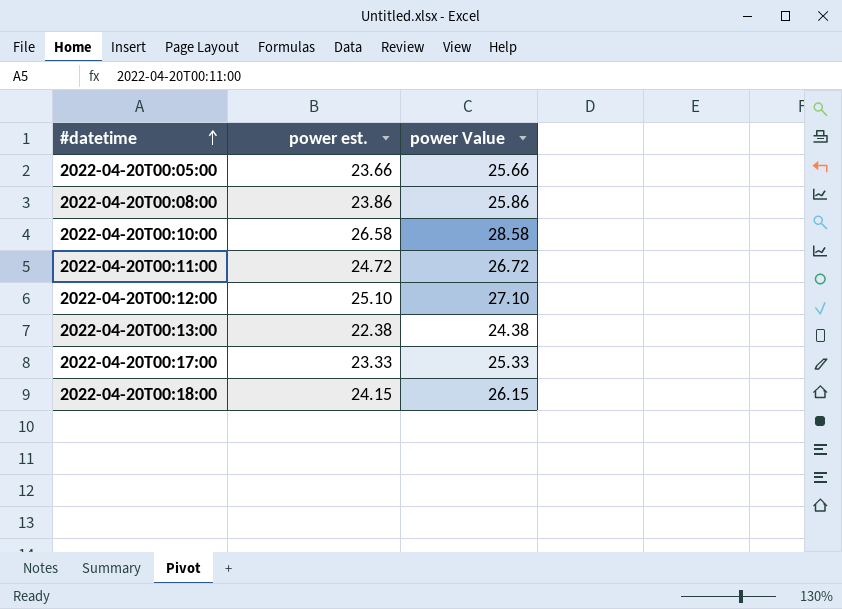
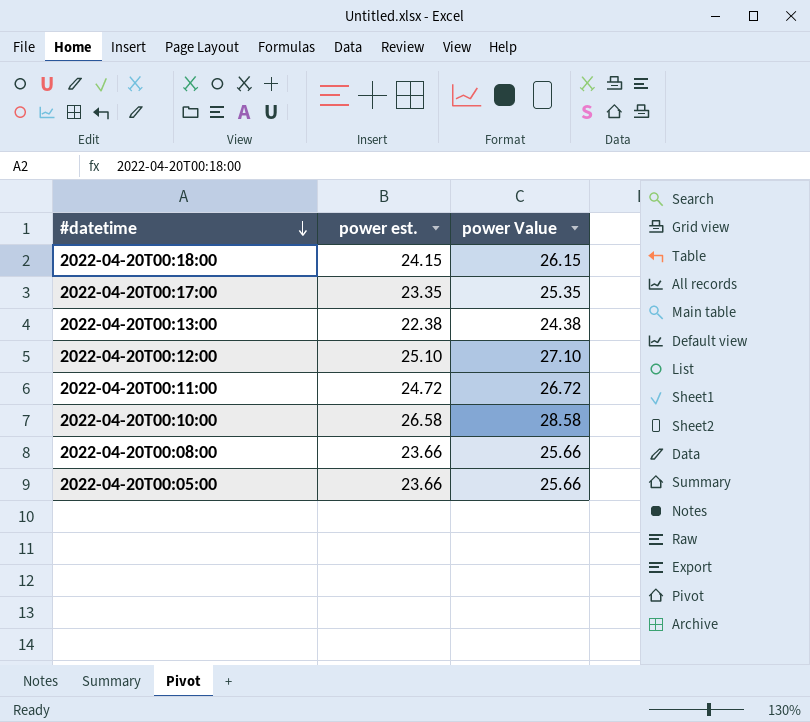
row order: #datetime ascending -> #datetime descending
2022-04-20T00:17:00 | power est.: 23.33 -> 23.35
2022-04-20T00:17:00 | power Value: 25.33 -> 25.35
2022-04-20T00:08:00 | power est.: 23.86 -> 23.66
2022-04-20T00:08:00 | power Value: 25.86 -> 25.66

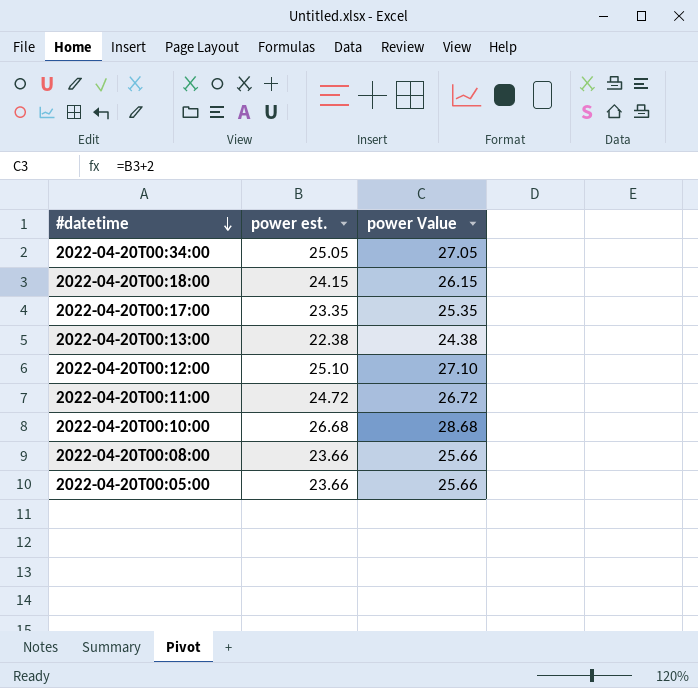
row 2022-04-20T00:34:00: none -> 25.05 | 27.05
2022-04-20T00:10:00 | power est.: 26.58 -> 26.68
2022-04-20T00:10:00 | power Value: 28.58 -> 28.68

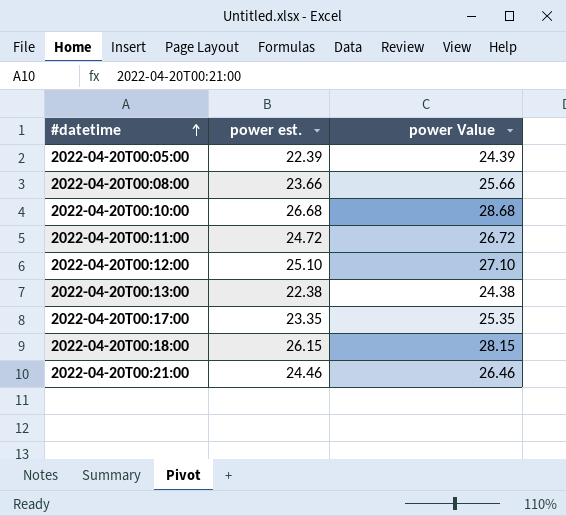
row order: #datetime descending -> #datetime ascending
row 2022-04-20T00:34:00: 25.05 | 27.05 -> none
2022-04-20T00:05:00 | power est.: 23.66 -> 22.39
2022-04-20T00:05:00 | power Value: 25.66 -> 24.39
2022-04-20T00:18:00 | power est.: 24.15 -> 26.15
2022-04-20T00:18:00 | power Value: 26.15 -> 28.15
row 2022-04-20T00:21:00: none -> 24.46 | 26.46

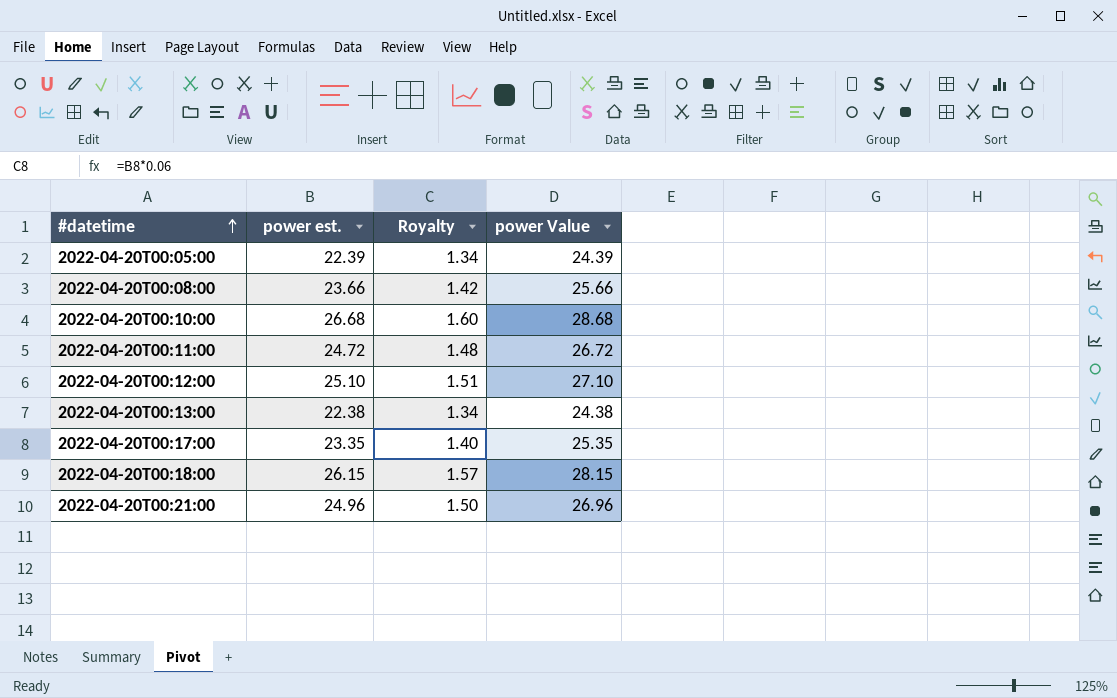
column Royalty | formula: none -> [power est.] * 0.06
2022-04-20T00:21:00 | power est.: 24.46 -> 24.96
2022-04-20T00:21:00 | power Value: 26.46 -> 26.96

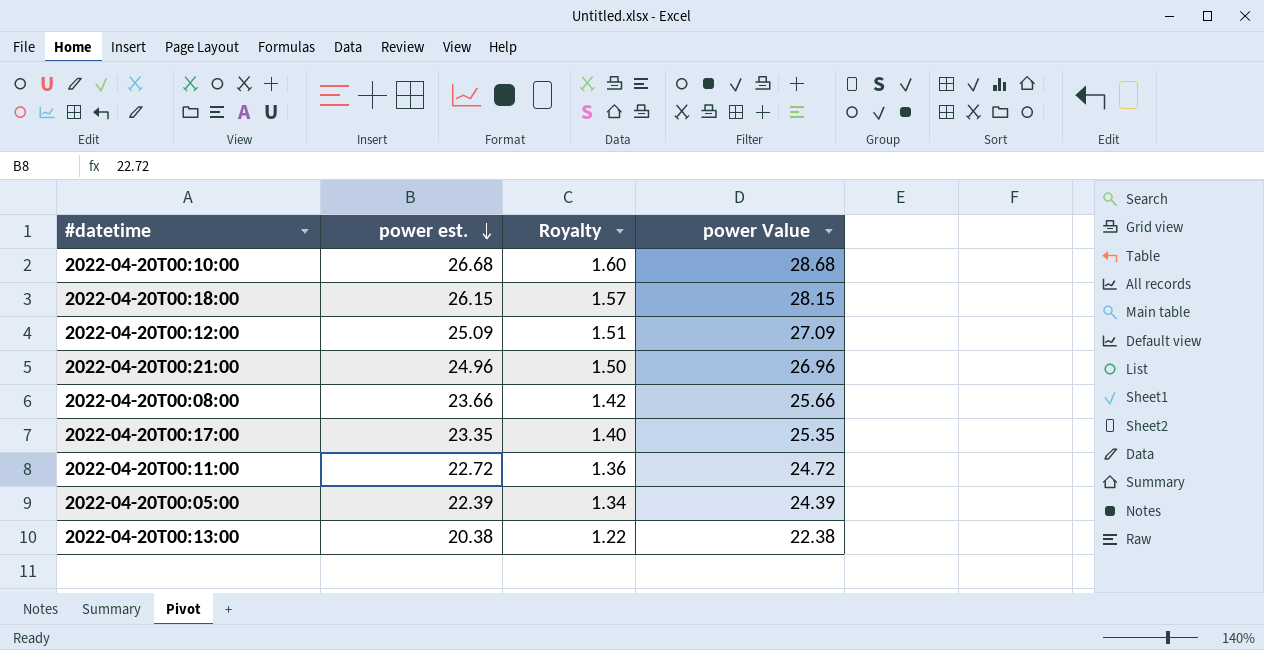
row order: #datetime ascending -> power est. descending
2022-04-20T00:12:00 | power est.: 25.10 -> 25.09
2022-04-20T00:12:00 | power Value: 27.10 -> 27.09
2022-04-20T00:11:00 | power est.: 24.72 -> 22.72
2022-04-20T00:11:00 | Royalty: 1.48 -> 1.36
2022-04-20T00:11:00 | power Value: 26.72 -> 24.72
2022-04-20T00:13:00 | power est.: 22.38 -> 20.38
2022-04-20T00:13:00 | Royalty: 1.34 -> 1.22
2022-04-20T00:13:00 | power Value: 24.38 -> 22.38

